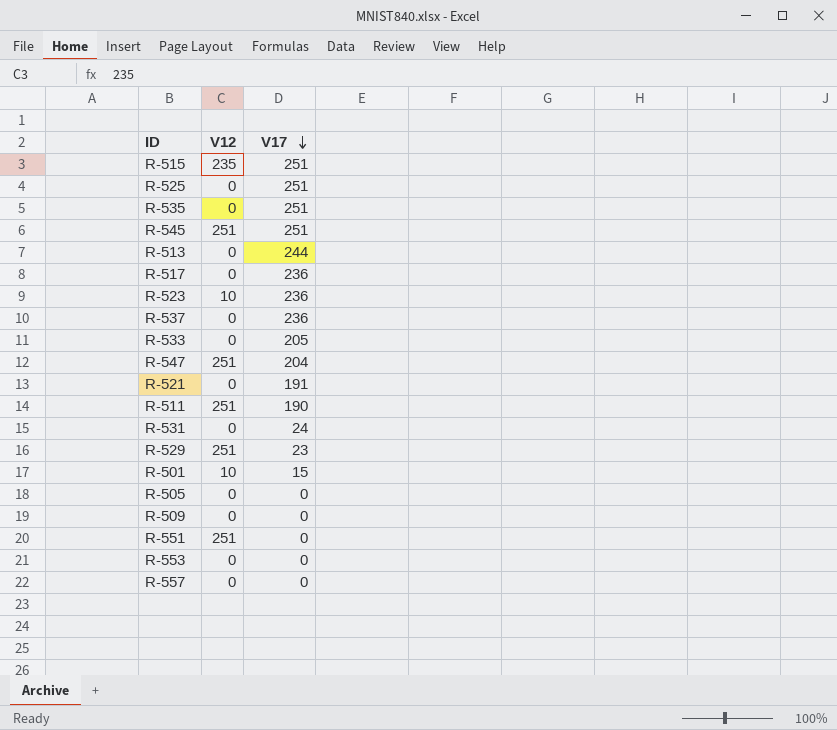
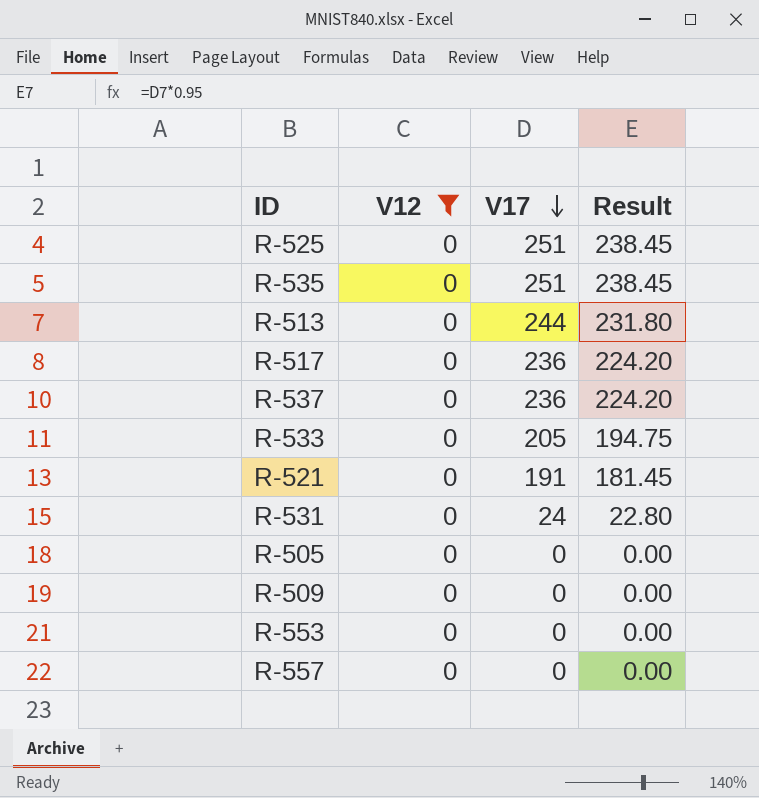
filter: none -> V12 = 0
column Result | formula: none -> [V17] * 0.95

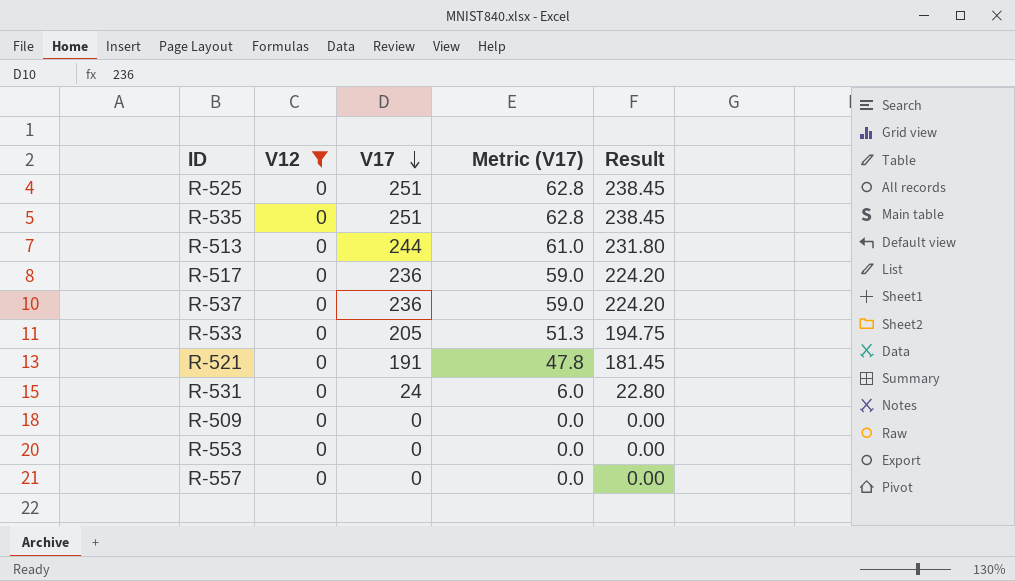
column Metric (V17) | formula: none -> [V17] * 0.25
row R-505: 0 | 0 | 0.00 -> none

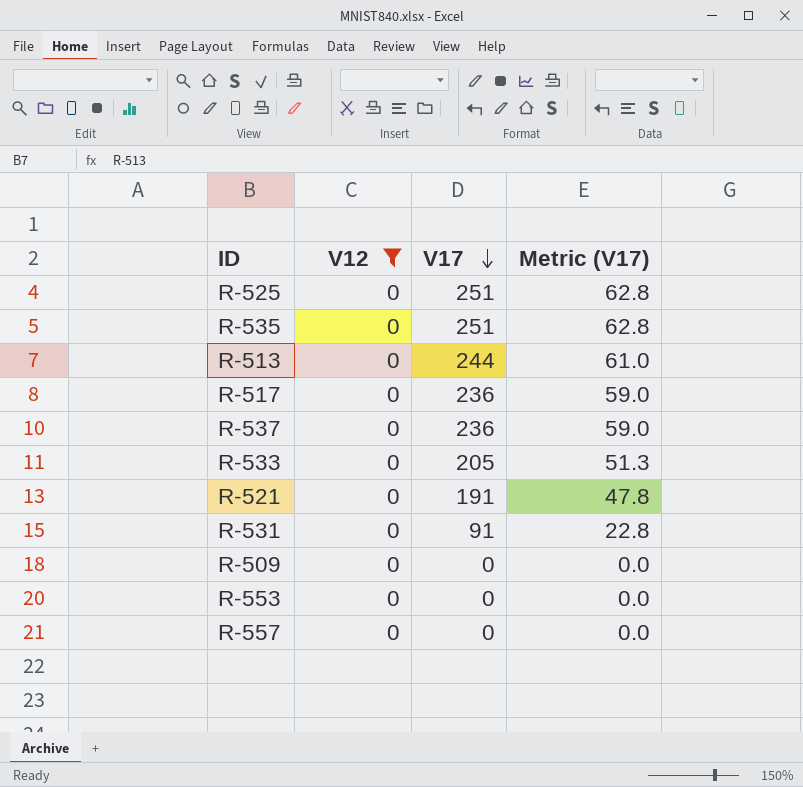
column Result | formula: [V17] * 0.95 -> none
R-531 | V17: 24 -> 91
R-531 | Metric (V17): 6.0 -> 22.8

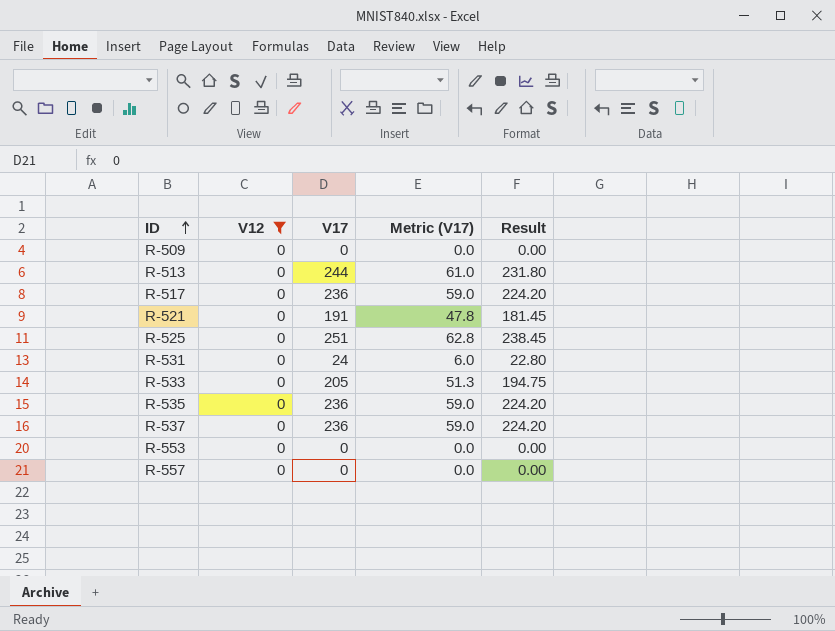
row order: V17 descending -> ID ascending
column Result | formula: none -> [V17] * 0.95
R-531 | V17: 91 -> 24
R-531 | Metric (V17): 22.8 -> 6.0
R-535 | V17: 251 -> 236
R-535 | Metric (V17): 62.8 -> 59.0

